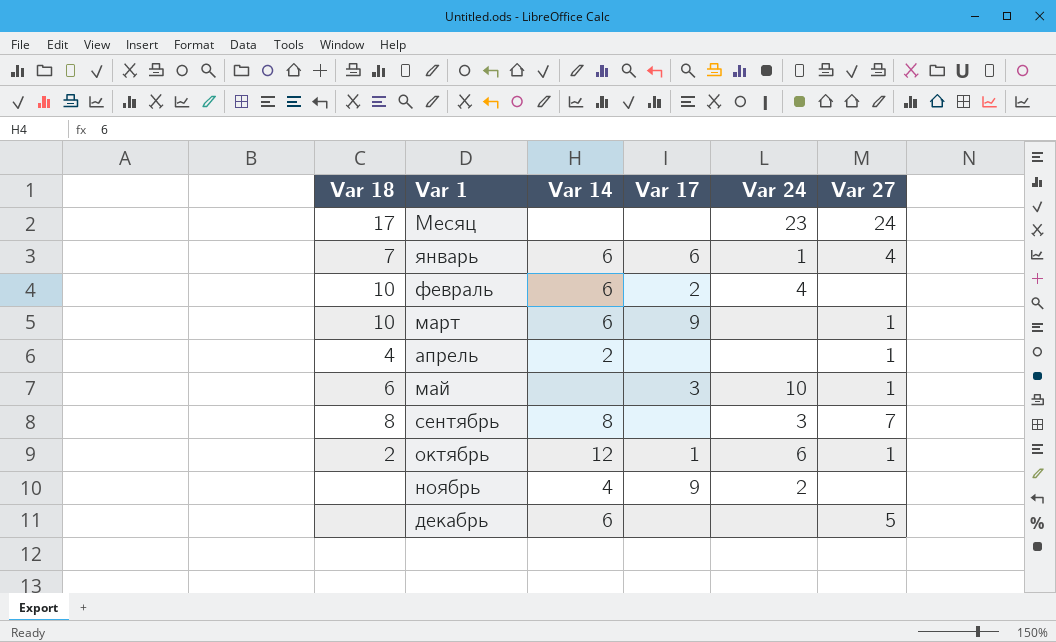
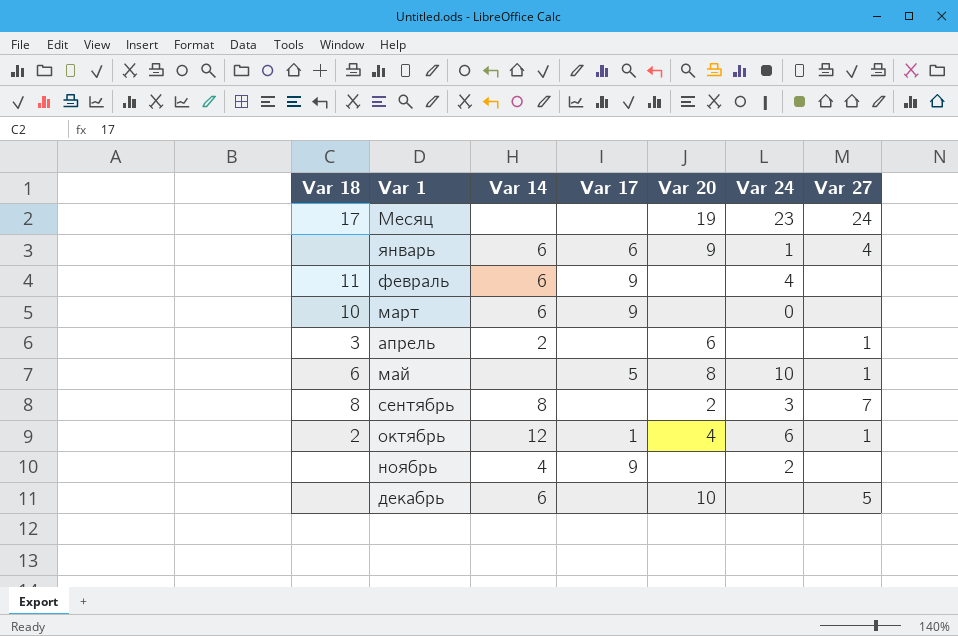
column Var 20 | position: none -> 5
январь | Var 18: 7 -> none
февраль | Var 18: 10 -> 11
февраль | Var 17: 2 -> 9
март | Var 24: none -> 0
март | Var 27: 1 -> none
апрель | Var 18: 4 -> 3
май | Var 17: 3 -> 5

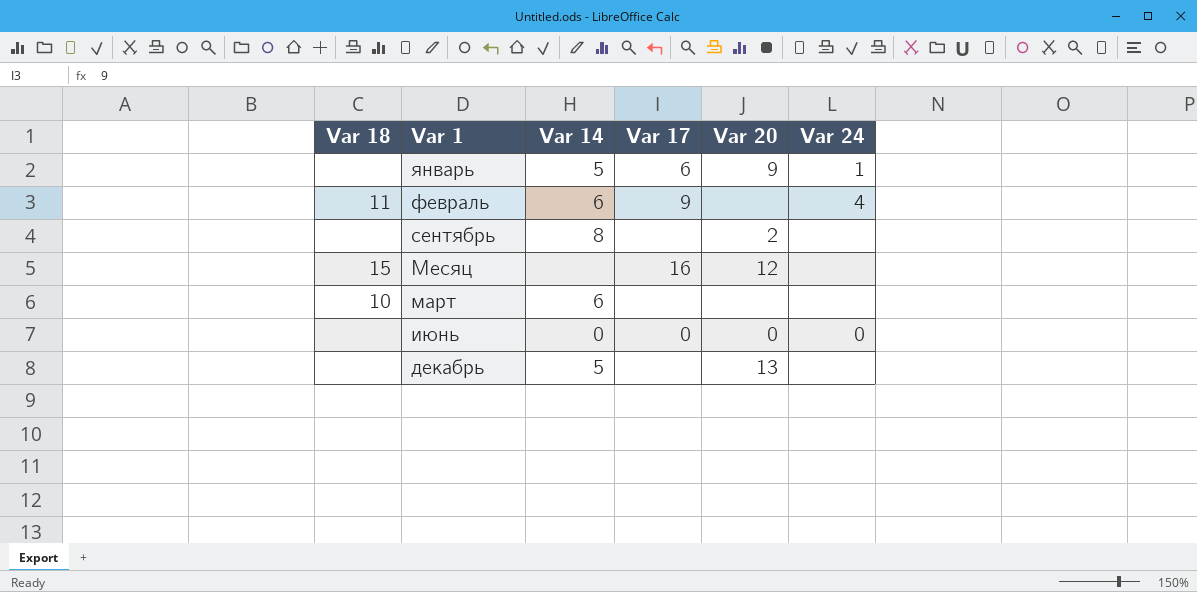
row order: none -> Var 1 descending
column Var 27 | position: 7 -> none
row апрель: 3 | 2 | none | 6 | none | 1 -> none
row май: 6 | none | 5 | 8 | 10 | 1 -> none
row октябрь: 2 | 12 | 1 | 4 | 6 | 1 -> none
row ноябрь: none | 4 | 9 | none | 2 | none -> none
январь | Var 14: 6 -> 5
сентябрь | Var 18: 8 -> none
сентябрь | Var 24: 3 -> none
Месяц | Var 18: 17 -> 15
Месяц | Var 17: none -> 16
Месяц | Var 20: 19 -> 12
Месяц | Var 24: 23 -> none
март | Var 17: 9 -> none
март | Var 24: 0 -> none
row июнь: none -> none | 0 | 0 | 0 | 0
декабрь | Var 14: 6 -> 5
декабрь | Var 20: 10 -> 13

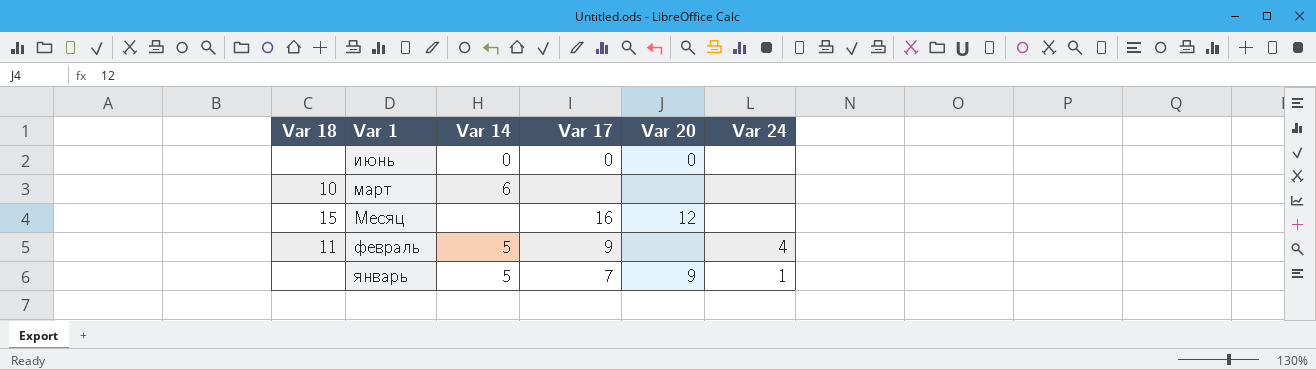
row order: Var 1 descending -> Var 1 ascending
row сентябрь: none | 8 | none | 2 | none -> none
row декабрь: none | 5 | none | 13 | none -> none
июнь | Var 24: 0 -> none
февраль | Var 14: 6 -> 5
январь | Var 17: 6 -> 7

